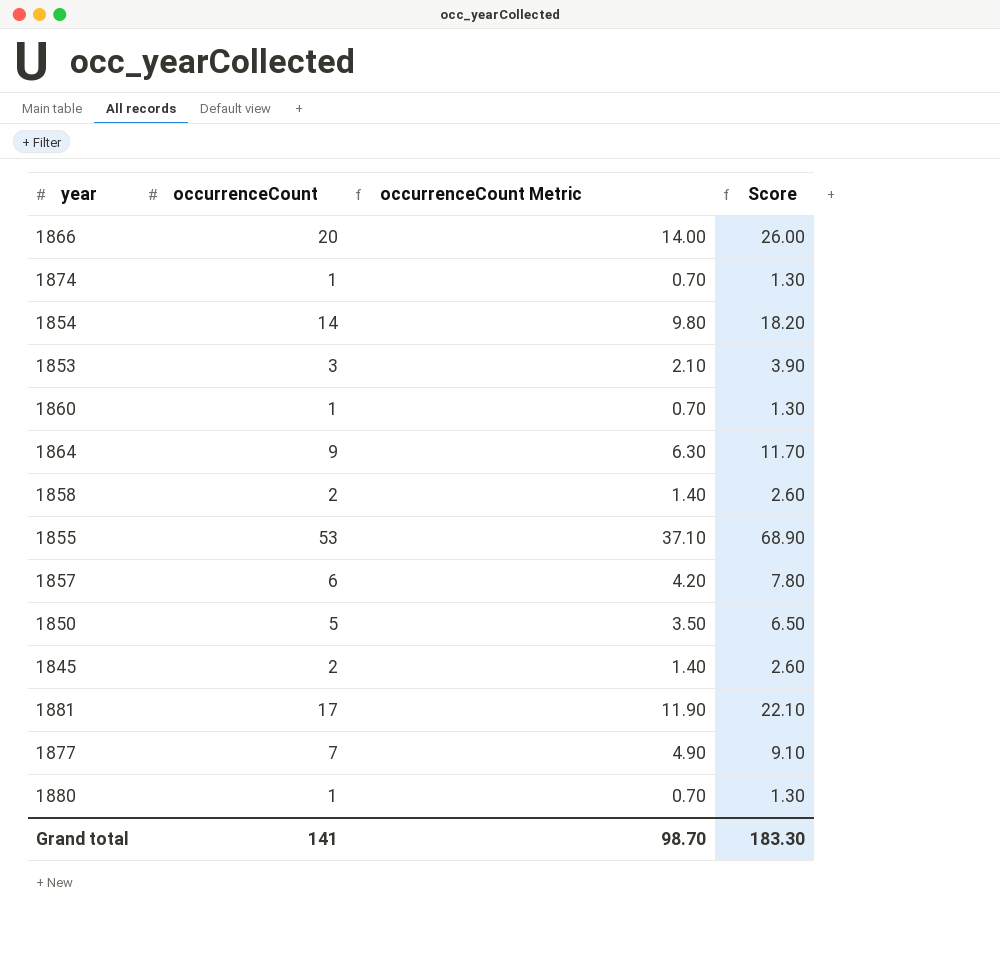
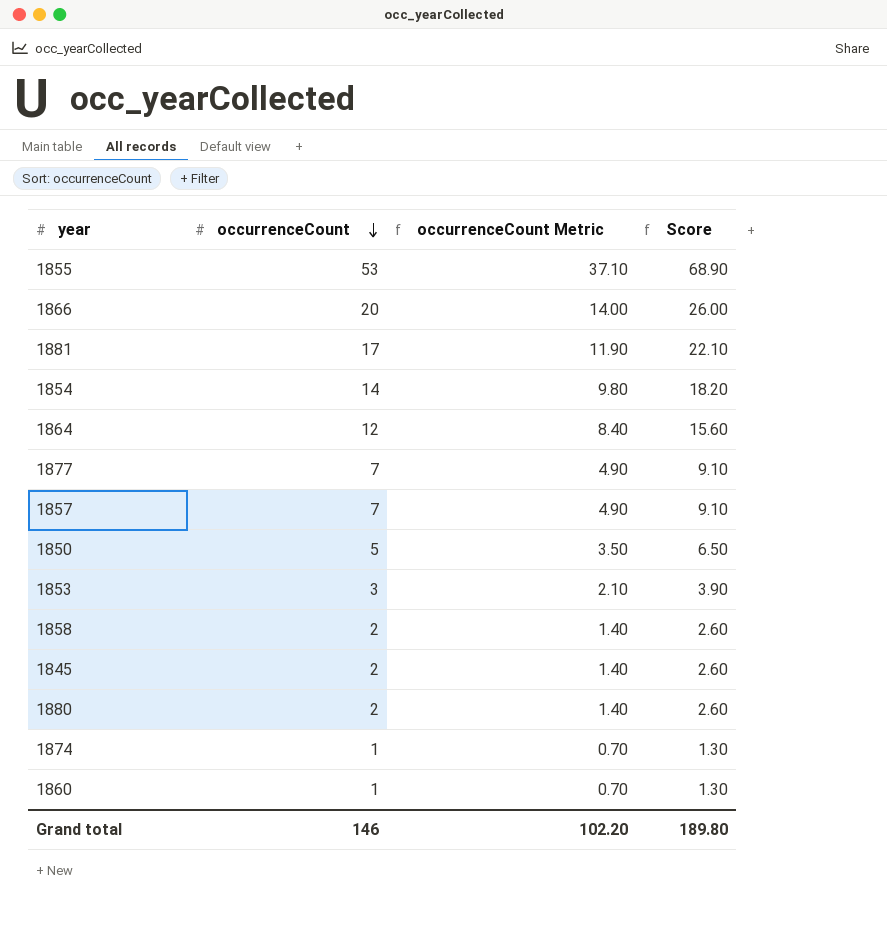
row order: none -> occurrenceCount descending
1864 | occurrenceCount: 9 -> 12
1864 | occurrenceCount Metric: 6.30 -> 8.40
1864 | Score: 11.70 -> 15.60
1857 | occurrenceCount: 6 -> 7
1857 | occurrenceCount Metric: 4.20 -> 4.90
1857 | Score: 7.80 -> 9.10
1880 | occurrenceCount: 1 -> 2
1880 | occurrenceCount Metric: 0.70 -> 1.40
1880 | Score: 1.30 -> 2.60
Grand total | occurrenceCount: 141 -> 146
Grand total | occurrenceCount Metric: 98.70 -> 102.20
Grand total | Score: 183.30 -> 189.80

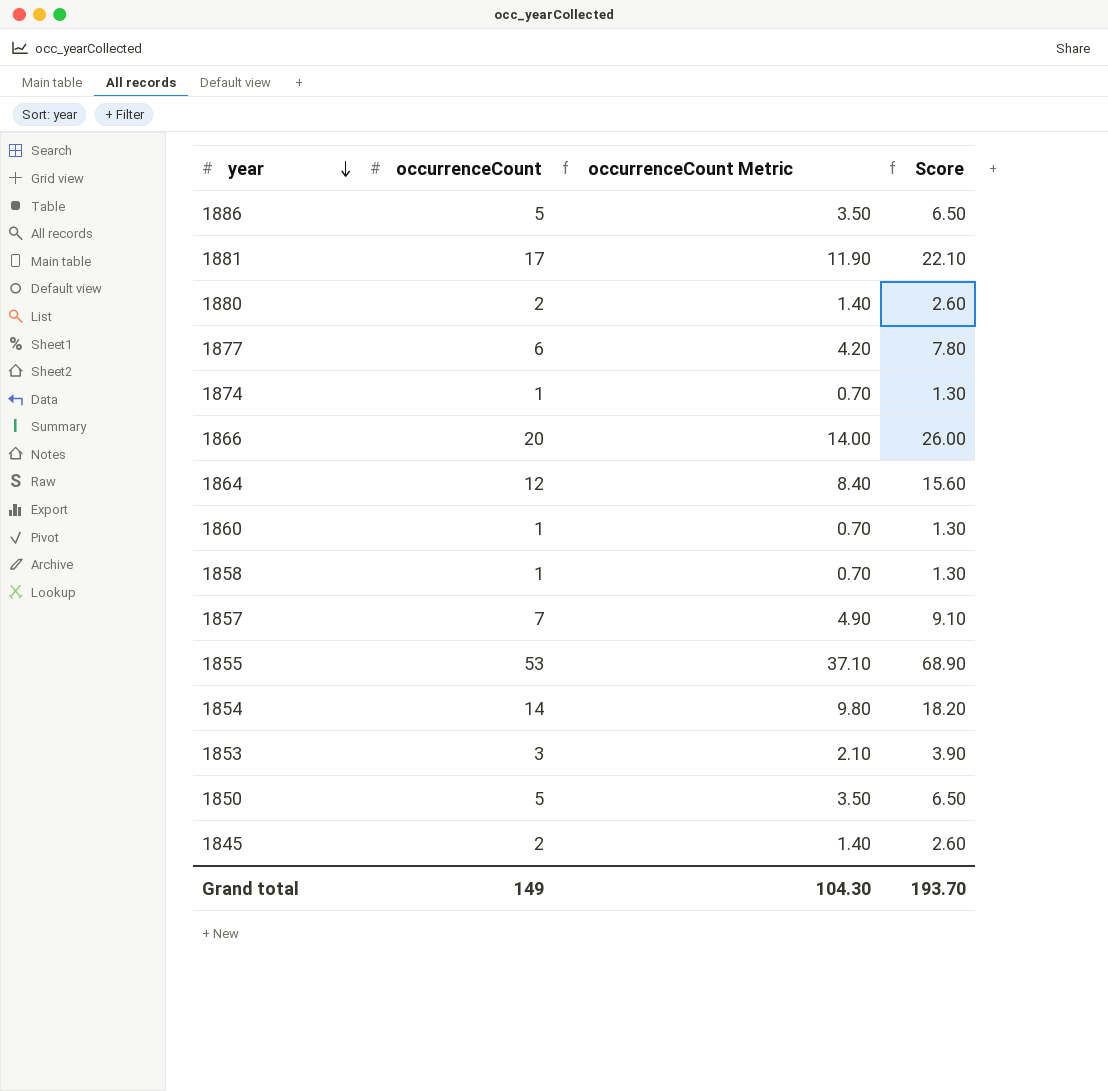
row order: occurrenceCount descending -> year descending
row 1886: none -> 5 | 3.50 | 6.50
1877 | occurrenceCount: 7 -> 6
1877 | occurrenceCount Metric: 4.90 -> 4.20
1877 | Score: 9.10 -> 7.80
1858 | occurrenceCount: 2 -> 1
1858 | occurrenceCount Metric: 1.40 -> 0.70
1858 | Score: 2.60 -> 1.30
Grand total | occurrenceCount: 146 -> 149
Grand total | occurrenceCount Metric: 102.20 -> 104.30
Grand total | Score: 189.80 -> 193.70

